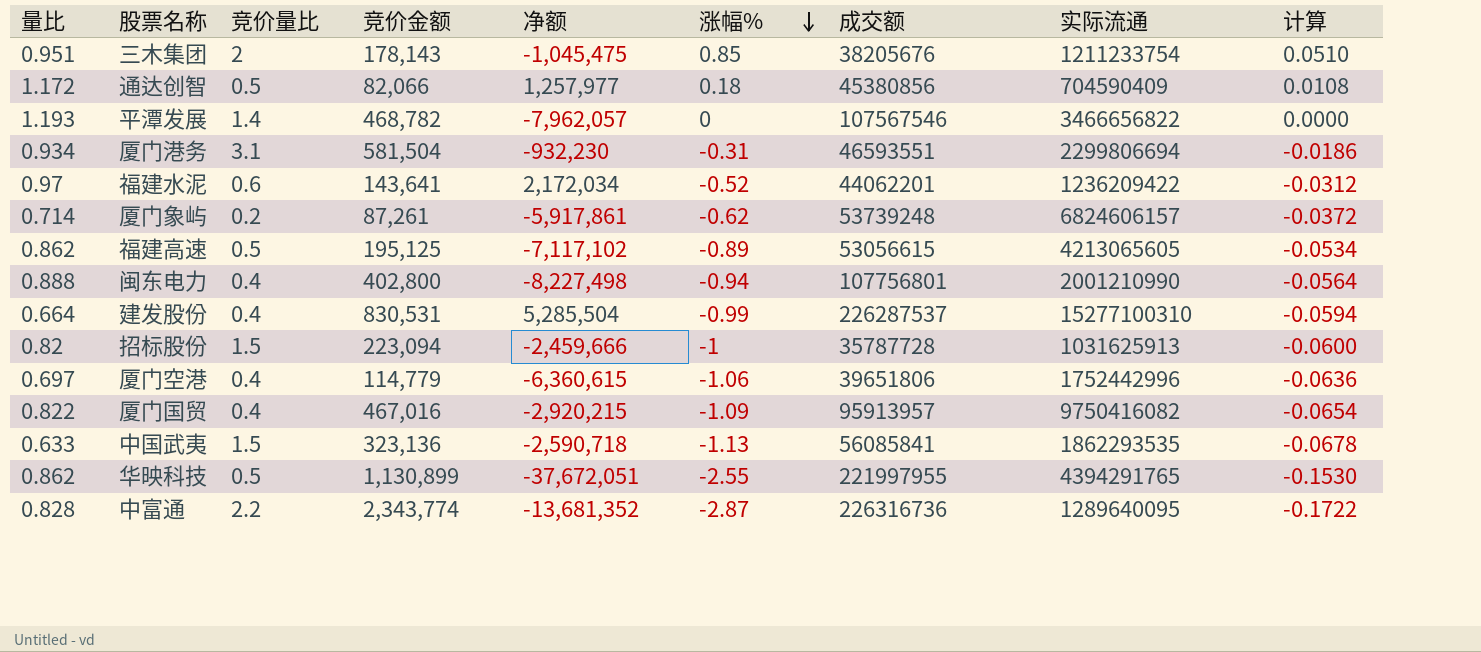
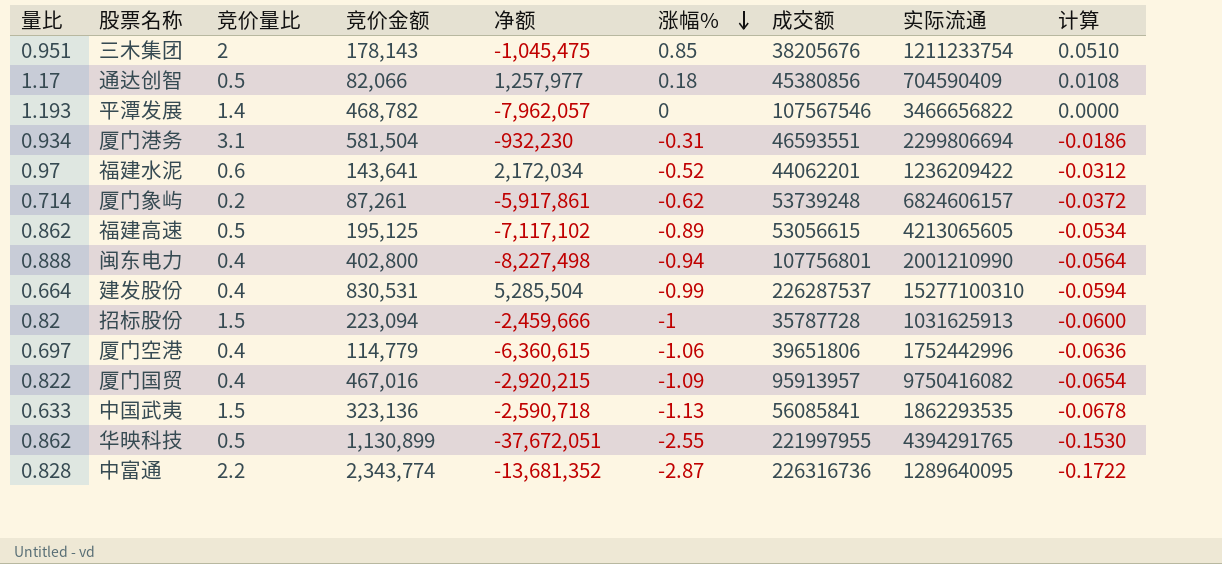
通达创智 | 量比: 1.172 -> 1.17

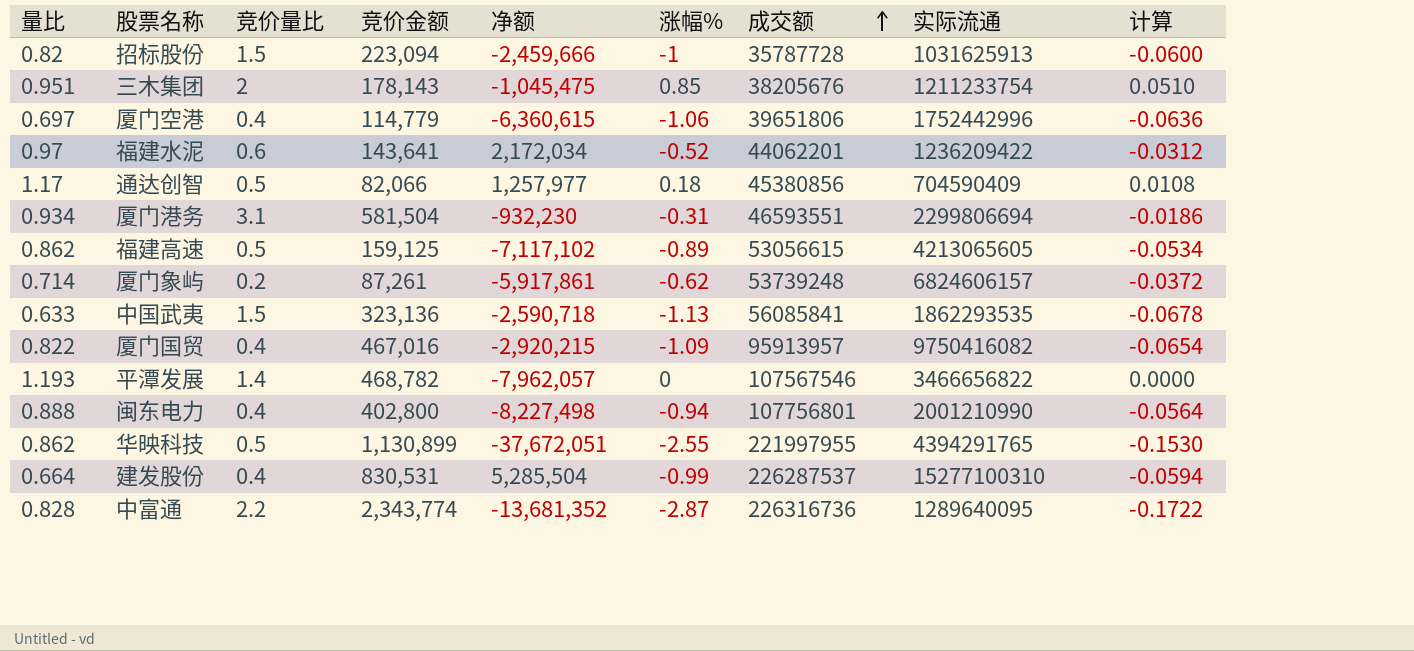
row order: 涨幅% descending -> 成交额 ascending
福建高速 | 竞价金额: 195,125 -> 159,125

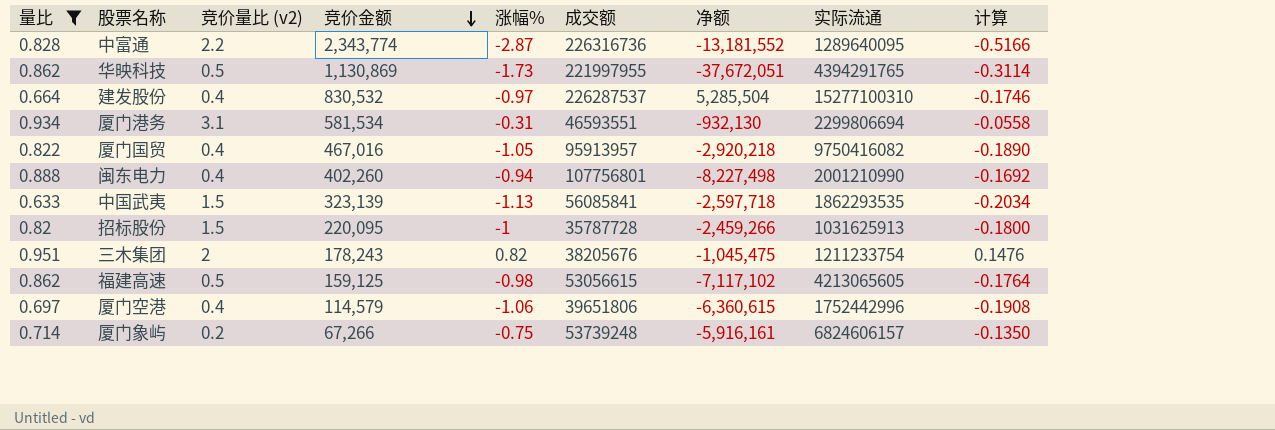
filter: none -> 量比 <= 0.951
row order: 成交额 ascending -> 竞价金额 descending
column name: 竞价量比 -> 竞价量比 (v2)
column 净额 | position: 5 -> 7
column 计算 | formula: [涨幅%] * 0.06 -> [涨幅%] * 0.18
中富通 | 净额: -13,681,352 -> -13,181,552
华映科技 | 竞价金额: 1,130,899 -> 1,130,869
华映科技 | 涨幅%: -2.55 -> -1.73
建发股份 | 竞价金额: 830,531 -> 830,532
建发股份 | 涨幅%: -0.99 -> -0.97
厦门港务 | 竞价金额: 581,504 -> 581,534
厦门港务 | 净额: -932,230 -> -932,130
厦门国贸 | 涨幅%: -1.09 -> -1.05
厦门国贸 | 净额: -2,920,215 -> -2,920,218
闽东电力 | 竞价金额: 402,800 -> 402,260
中国武夷 | 竞价金额: 323,136 -> 323,139
中国武夷 | 净额: -2,590,718 -> -2,597,718
招标股份 | 竞价金额: 223,094 -> 220,095
招标股份 | 净额: -2,459,666 -> -2,459,266
三木集团 | 竞价金额: 178,143 -> 178,243
三木集团 | 涨幅%: 0.85 -> 0.82
福建高速 | 涨幅%: -0.89 -> -0.98
厦门空港 | 竞价金额: 114,779 -> 114,579
厦门象屿 | 竞价金额: 87,261 -> 67,266
厦门象屿 | 涨幅%: -0.62 -> -0.75
厦门象屿 | 净额: -5,917,861 -> -5,916,161

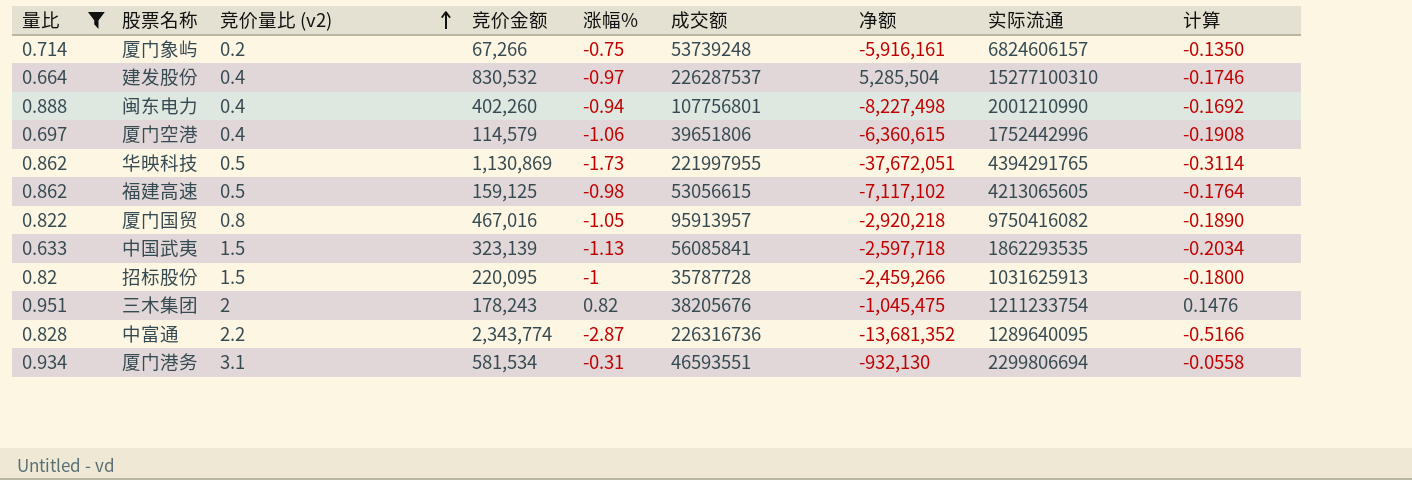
row order: 竞价金额 descending -> 竞价量比 (v2) ascending
厦门国贸 | 竞价量比 (v2): 0.4 -> 0.8
中富通 | 净额: -13,181,552 -> -13,681,352

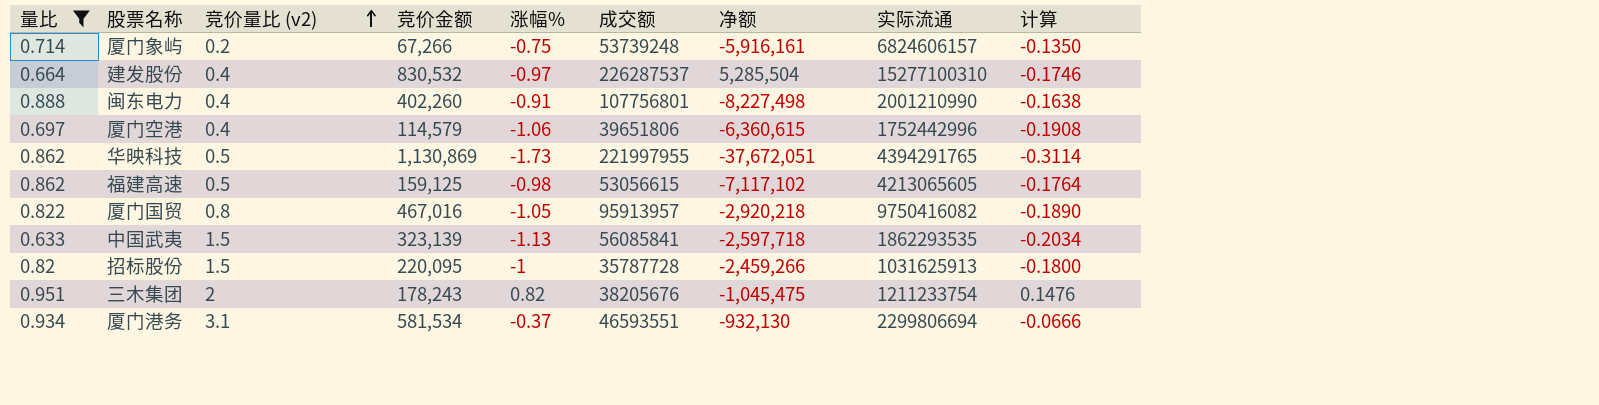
row 中富通: 0.828 | 2.2 | 2,343,774 | -2.87 | 226316736 | -13,681,352 | 1289640095 | -0.5166 -> none
闽东电力 | 涨幅%: -0.94 -> -0.91
闽东电力 | 计算: -0.1692 -> -0.1638
厦门港务 | 涨幅%: -0.31 -> -0.37
厦门港务 | 计算: -0.0558 -> -0.0666

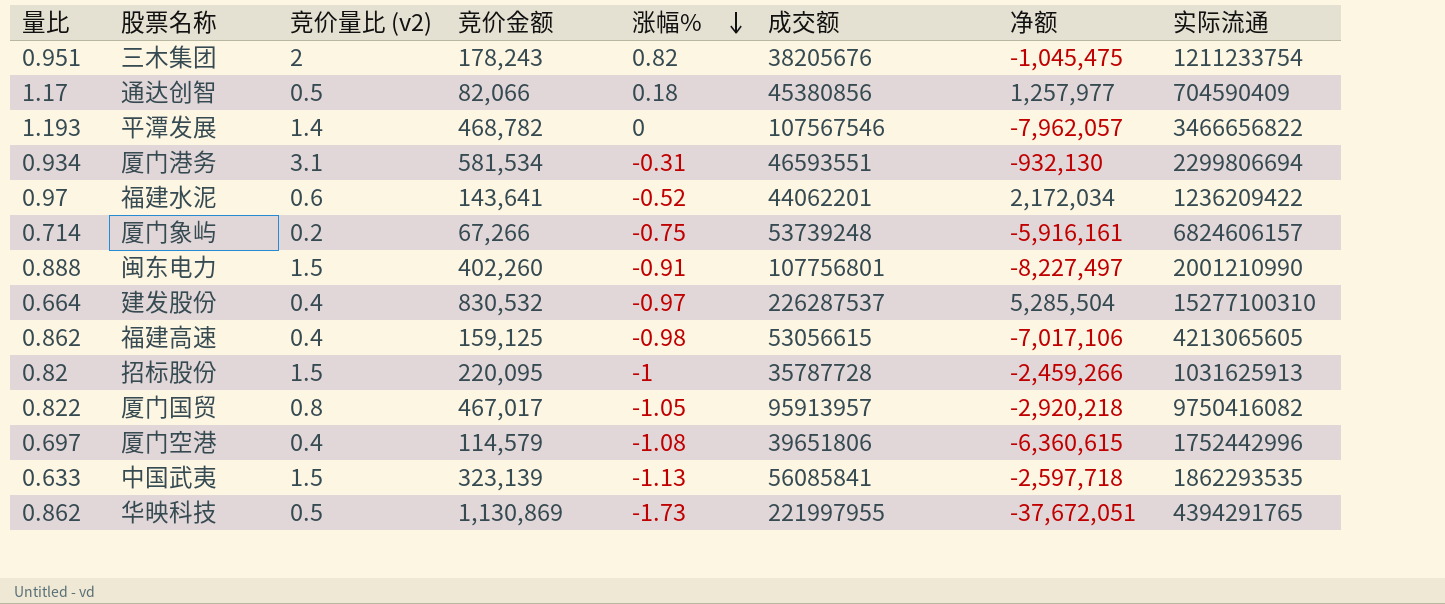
filter: 量比 <= 0.951 -> none
row order: 竞价量比 (v2) ascending -> 涨幅% descending
column 计算 | formula: [涨幅%] * 0.18 -> none
厦门港务 | 涨幅%: -0.37 -> -0.31
闽东电力 | 竞价量比 (v2): 0.4 -> 1.5
闽东电力 | 净额: -8,227,498 -> -8,227,497
福建高速 | 竞价量比 (v2): 0.5 -> 0.4
福建高速 | 净额: -7,117,102 -> -7,017,106
厦门国贸 | 竞价金额: 467,016 -> 467,017
厦门空港 | 涨幅%: -1.06 -> -1.08

